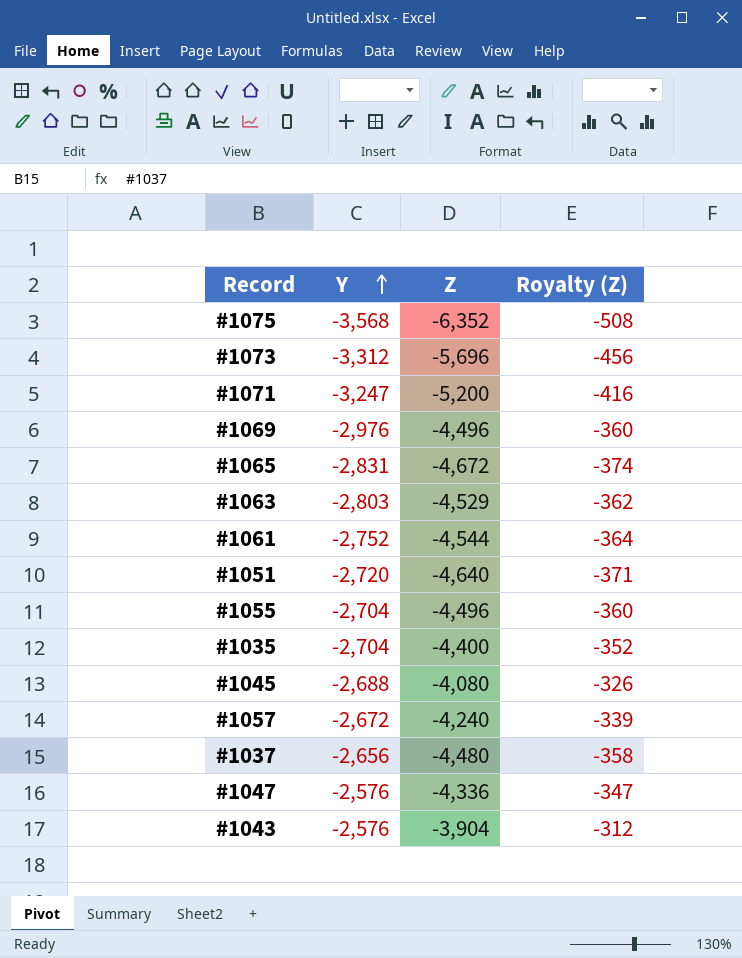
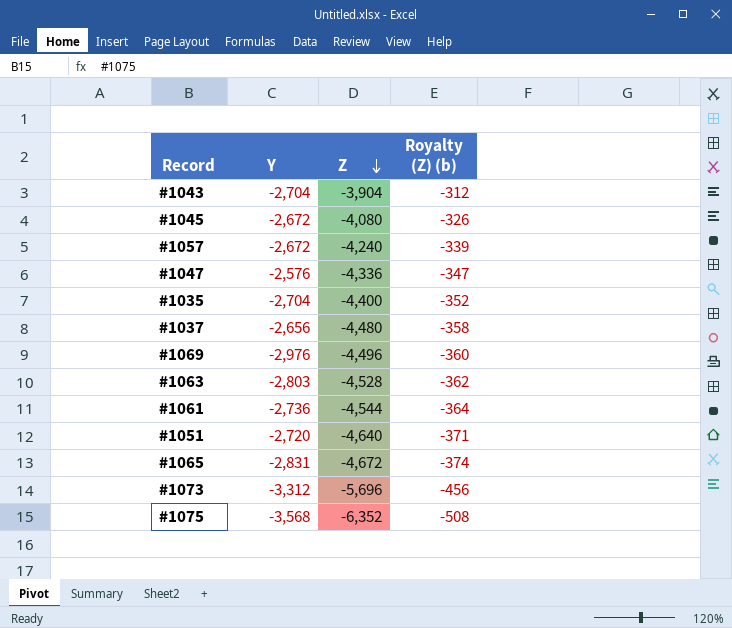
row order: Y ascending -> Z descending
column name: Royalty (Z) -> Royalty (Z) (b)
row #1071: -3,247 | -5,200 | -416 -> none
row #1055: -2,704 | -4,496 | -360 -> none
#1043 | Y: -2,576 -> -2,704
#1045 | Y: -2,688 -> -2,672
#1063 | Z: -4,529 -> -4,528
#1061 | Y: -2,752 -> -2,736

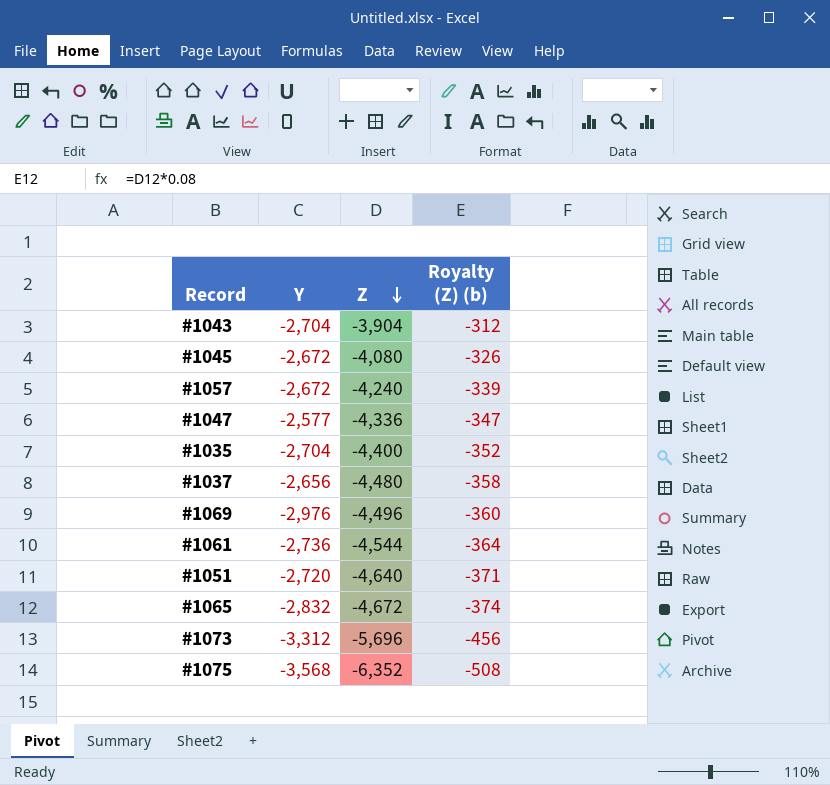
row #1063: -2,803 | -4,528 | -362 -> none
#1047 | Y: -2,576 -> -2,577
#1065 | Y: -2,831 -> -2,832

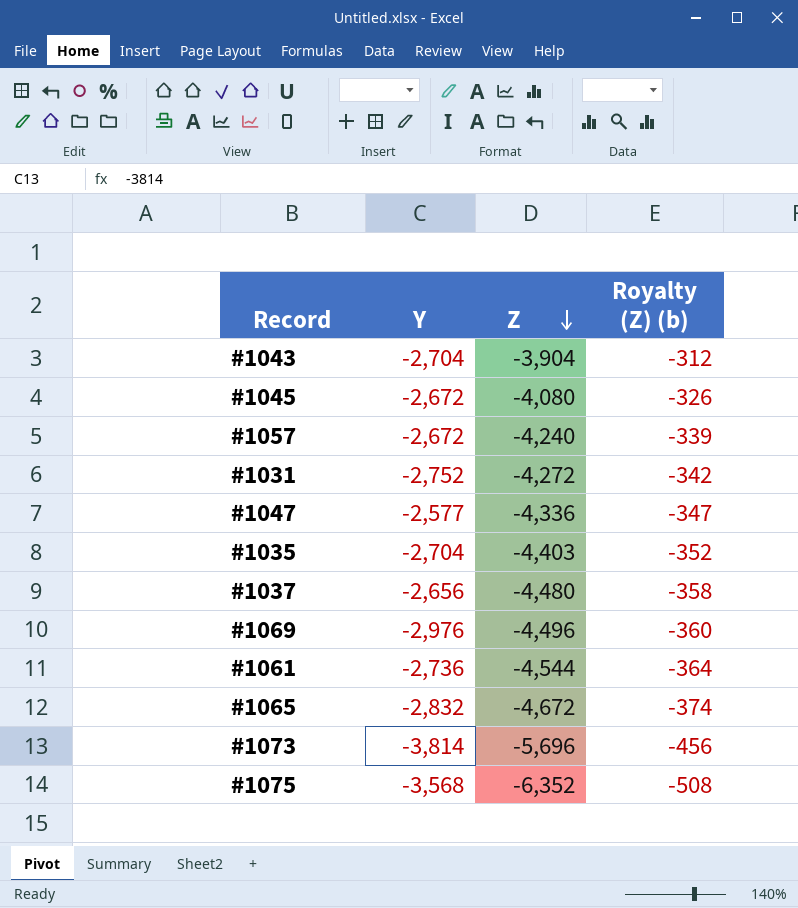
row #1051: -2,720 | -4,640 | -371 -> none
row #1031: none -> -2,752 | -4,272 | -342
#1035 | Z: -4,400 -> -4,403
#1073 | Y: -3,312 -> -3,814

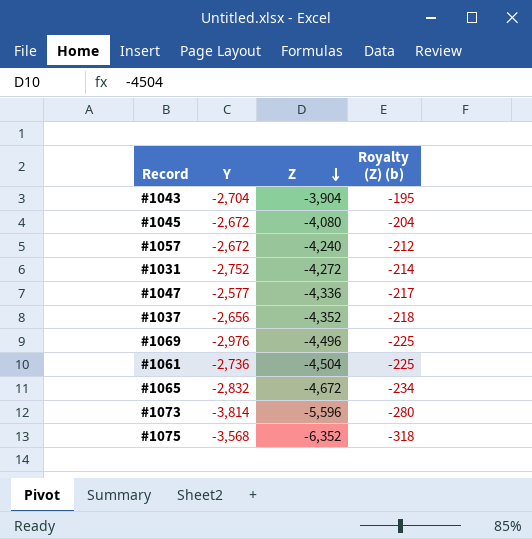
column Royalty (Z) (b) | formula: [Z] * 0.08 -> [Z] * 0.05
row #1035: -2,704 | -4,403 | -352 -> none
#1037 | Z: -4,480 -> -4,352
#1061 | Z: -4,544 -> -4,504
#1073 | Z: -5,696 -> -5,596

